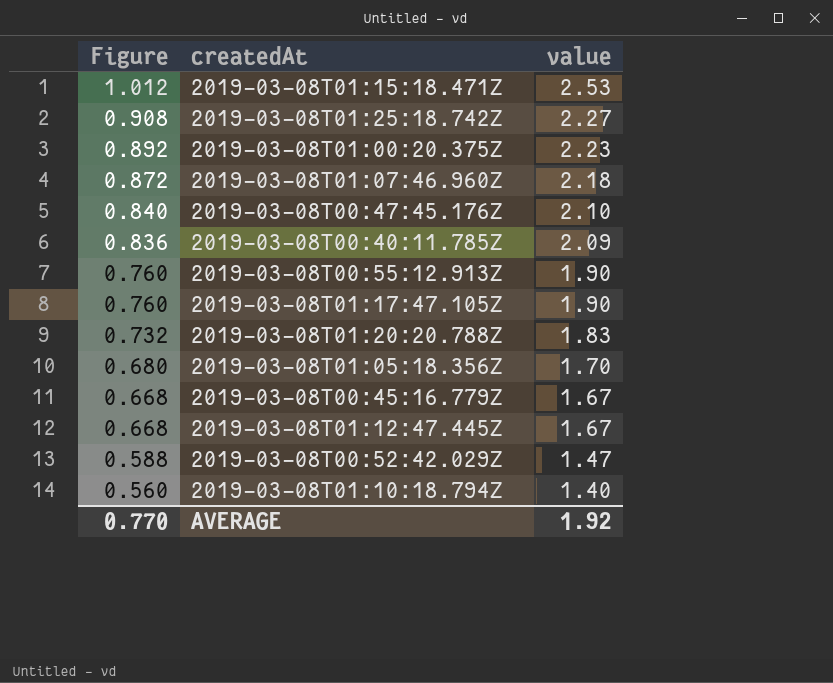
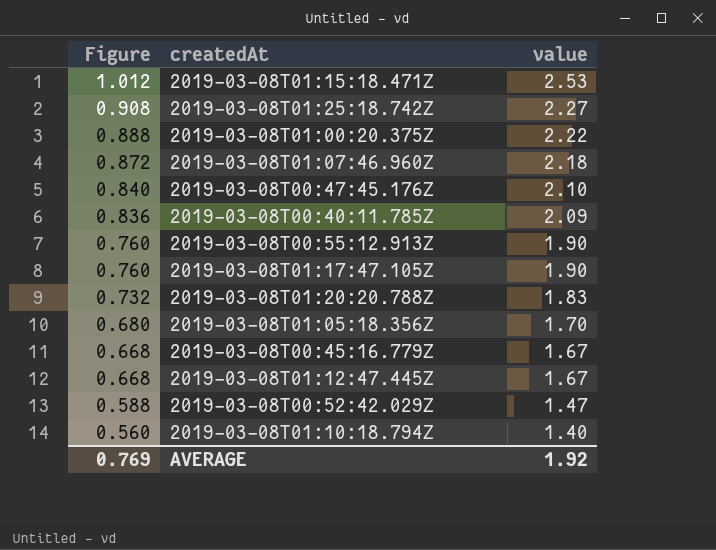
2019-03-08T01:00:20.375Z | Figure: 0.892 -> 0.888
2019-03-08T01:00:20.375Z | value: 2.23 -> 2.22
AVERAGE | Figure: 0.770 -> 0.769

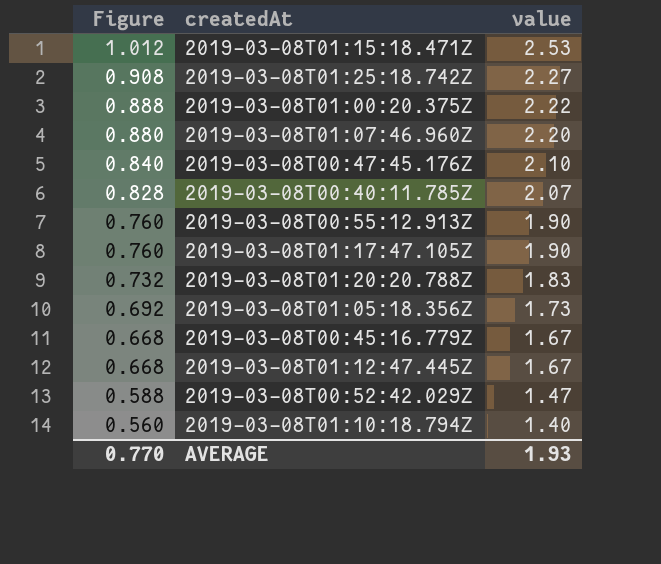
2019-03-08T01:07:46.960Z | Figure: 0.872 -> 0.880
2019-03-08T01:07:46.960Z | value: 2.18 -> 2.20
2019-03-08T00:40:11.785Z | Figure: 0.836 -> 0.828
2019-03-08T00:40:11.785Z | value: 2.09 -> 2.07
2019-03-08T01:05:18.356Z | Figure: 0.680 -> 0.692
2019-03-08T01:05:18.356Z | value: 1.70 -> 1.73
AVERAGE | Figure: 0.769 -> 0.770
AVERAGE | value: 1.92 -> 1.93

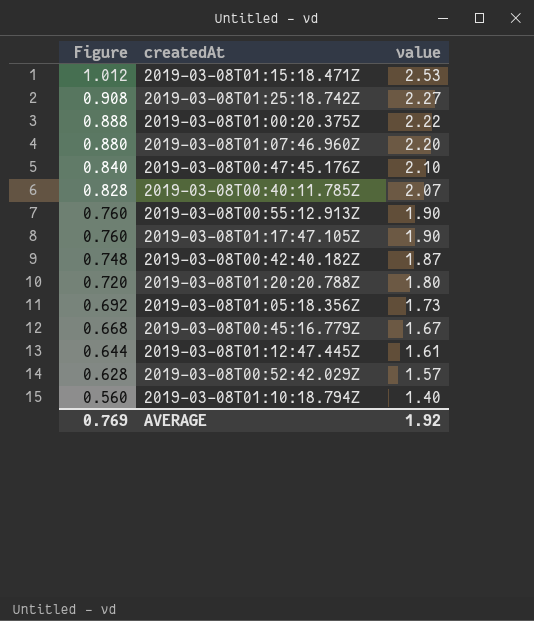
row 2019-03-08T00:42:40.182Z: none -> 0.748 | 1.87
2019-03-08T01:20:20.788Z | Figure: 0.732 -> 0.720
2019-03-08T01:20:20.788Z | value: 1.83 -> 1.80
2019-03-08T01:12:47.445Z | Figure: 0.668 -> 0.644
2019-03-08T01:12:47.445Z | value: 1.67 -> 1.61
2019-03-08T00:52:42.029Z | Figure: 0.588 -> 0.628
2019-03-08T00:52:42.029Z | value: 1.47 -> 1.57
AVERAGE | Figure: 0.770 -> 0.769
AVERAGE | value: 1.93 -> 1.92

